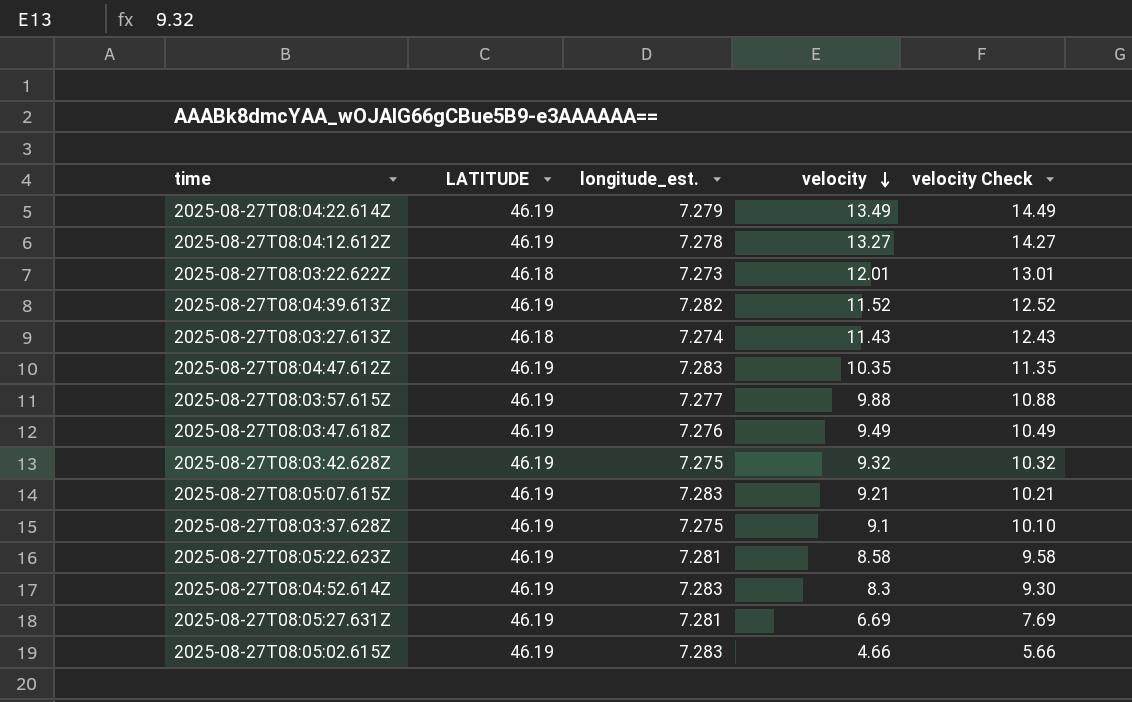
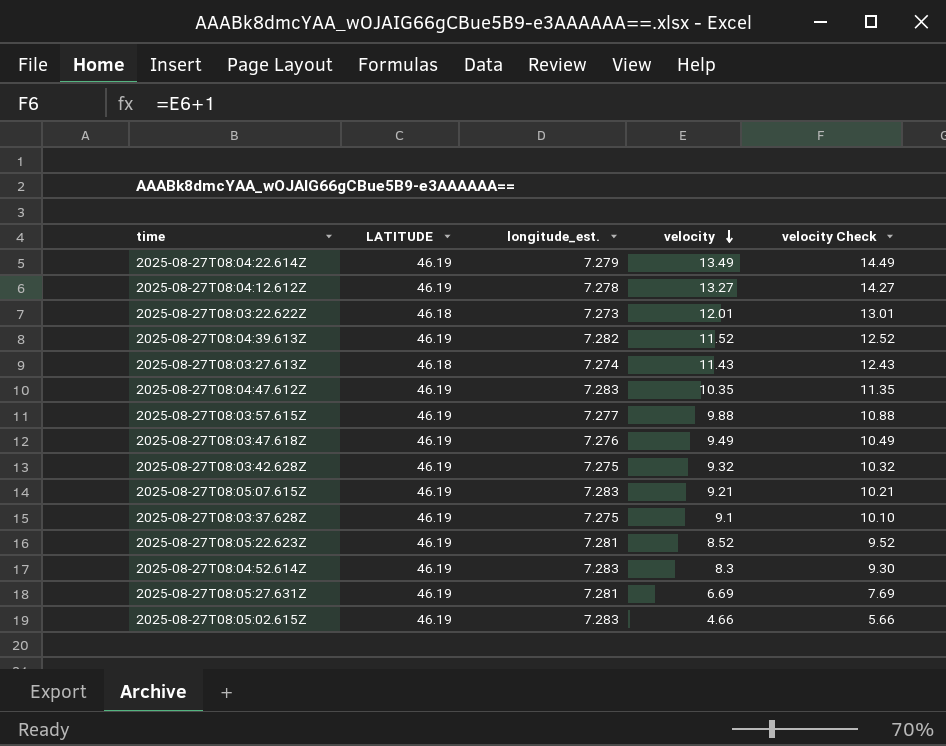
2025-08-27T08:05:22.623Z | velocity: 8.58 -> 8.52
2025-08-27T08:05:22.623Z | velocity Check: 9.58 -> 9.52

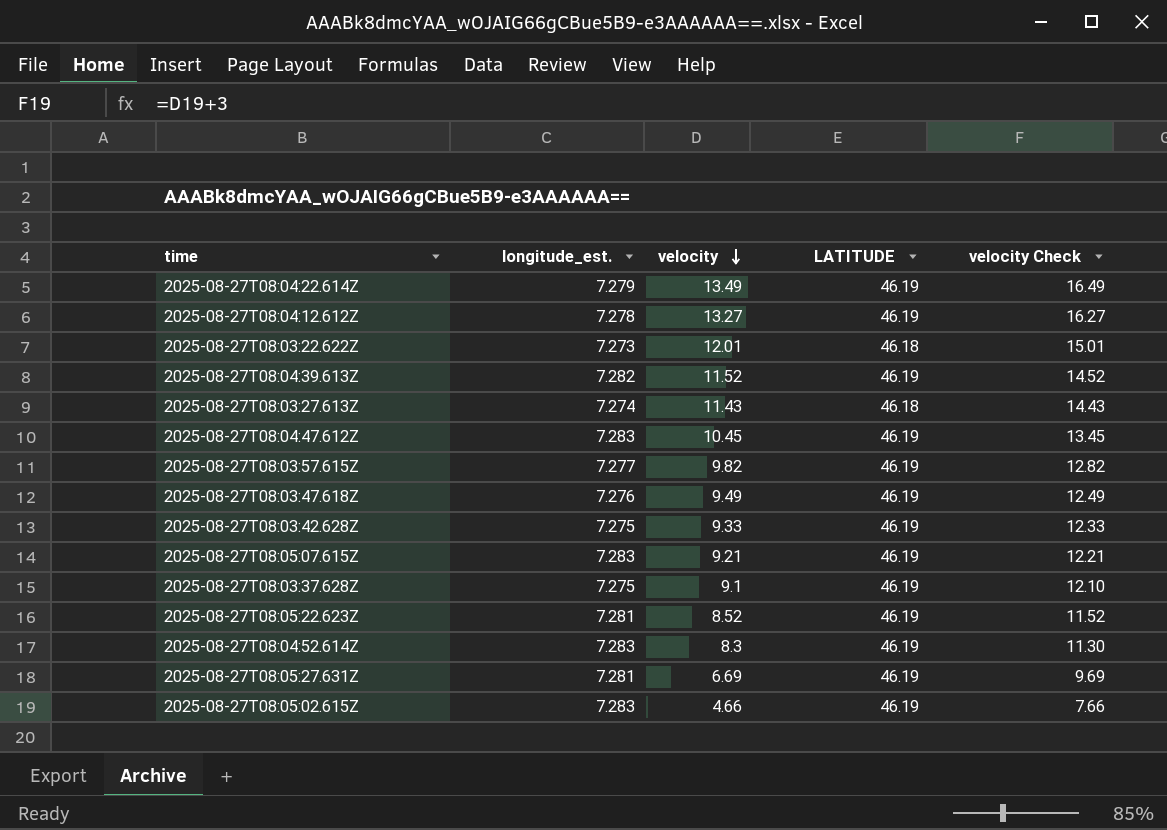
column LATITUDE | position: 2 -> 4
column velocity Check | formula: [velocity] + 1 -> [velocity] + 3
2025-08-27T08:04:47.612Z | velocity: 10.35 -> 10.45
2025-08-27T08:03:57.615Z | velocity: 9.88 -> 9.82
2025-08-27T08:03:42.628Z | velocity: 9.32 -> 9.33

